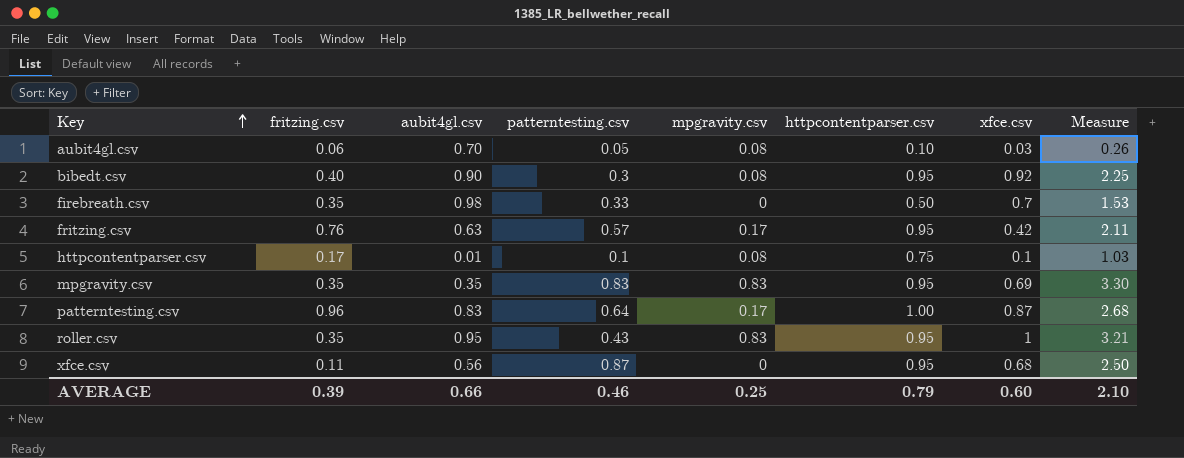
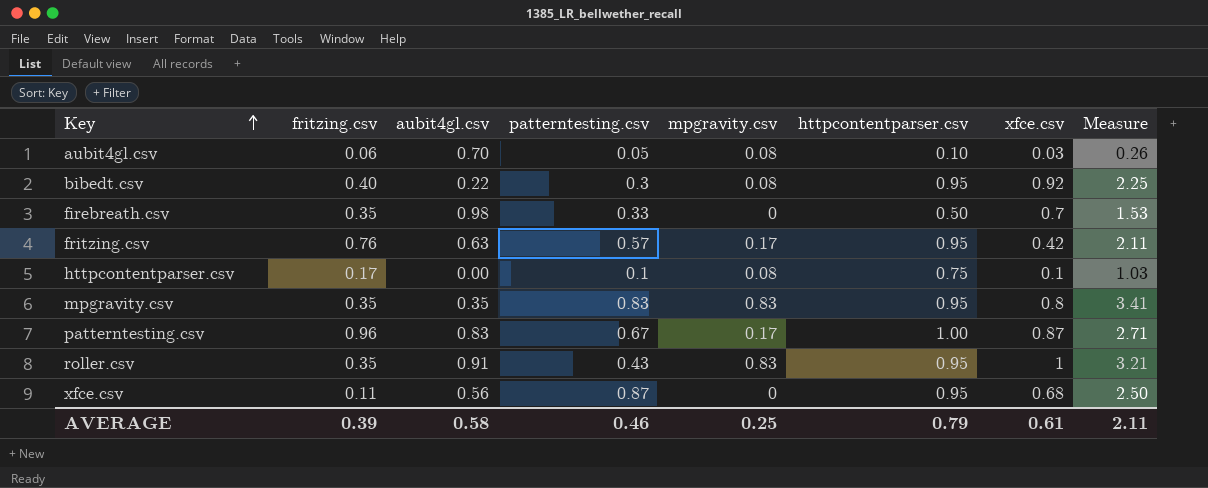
bibedt.csv | aubit4gl.csv: 0.90 -> 0.22
httpcontentparser.csv | aubit4gl.csv: 0.01 -> 0.00
mpgravity.csv | xfce.csv: 0.69 -> 0.8
mpgravity.csv | Measure: 3.30 -> 3.41
patterntesting.csv | patterntesting.csv: 0.64 -> 0.67
patterntesting.csv | Measure: 2.68 -> 2.71
roller.csv | aubit4gl.csv: 0.95 -> 0.91
AVERAGE | aubit4gl.csv: 0.66 -> 0.58
AVERAGE | xfce.csv: 0.60 -> 0.61
AVERAGE | Measure: 2.10 -> 2.11

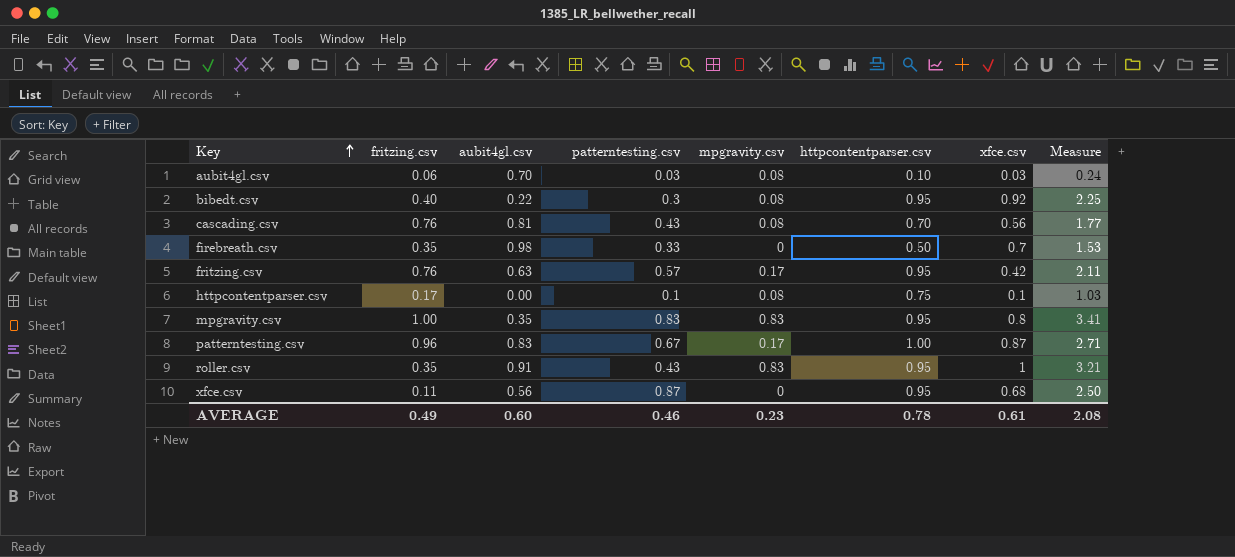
aubit4gl.csv | patterntesting.csv: 0.05 -> 0.03
aubit4gl.csv | Measure: 0.26 -> 0.24
row cascading.csv: none -> 0.76 | 0.81 | 0.43 | 0.08 | 0.70 | 0.56 | 1.77
mpgravity.csv | fritzing.csv: 0.35 -> 1.00
AVERAGE | fritzing.csv: 0.39 -> 0.49
AVERAGE | aubit4gl.csv: 0.58 -> 0.60
AVERAGE | mpgravity.csv: 0.25 -> 0.23
AVERAGE | httpcontentparser.csv: 0.79 -> 0.78
AVERAGE | Measure: 2.11 -> 2.08

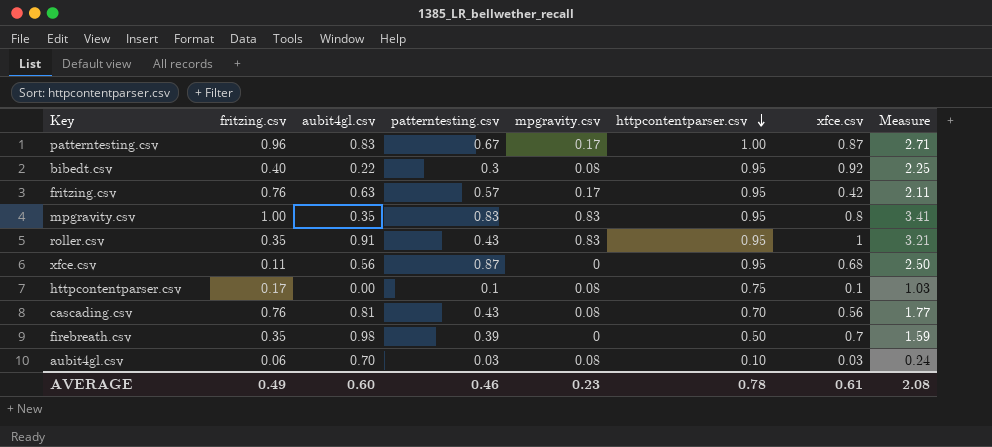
row order: Key ascending -> httpcontentparser.csv descending
firebreath.csv | patterntesting.csv: 0.33 -> 0.39
firebreath.csv | Measure: 1.53 -> 1.59

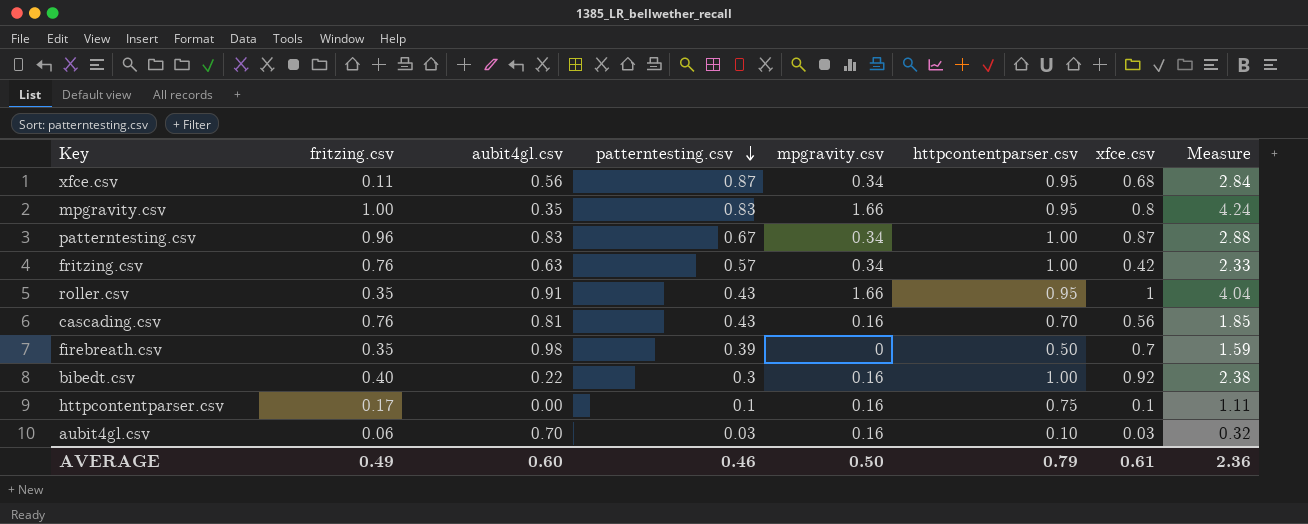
row order: httpcontentparser.csv descending -> patterntesting.csv descending
xfce.csv | mpgravity.csv: 0 -> 0.34
xfce.csv | Measure: 2.50 -> 2.84
mpgravity.csv | mpgravity.csv: 0.83 -> 1.66
mpgravity.csv | Measure: 3.41 -> 4.24
patterntesting.csv | mpgravity.csv: 0.17 -> 0.34
patterntesting.csv | Measure: 2.71 -> 2.88
fritzing.csv | mpgravity.csv: 0.17 -> 0.34
fritzing.csv | httpcontentparser.csv: 0.95 -> 1.00
fritzing.csv | Measure: 2.11 -> 2.33
roller.csv | mpgravity.csv: 0.83 -> 1.66
roller.csv | Measure: 3.21 -> 4.04
cascading.csv | mpgravity.csv: 0.08 -> 0.16
cascading.csv | Measure: 1.77 -> 1.85
bibedt.csv | mpgravity.csv: 0.08 -> 0.16
bibedt.csv | httpcontentparser.csv: 0.95 -> 1.00
bibedt.csv | Measure: 2.25 -> 2.38
httpcontentparser.csv | mpgravity.csv: 0.08 -> 0.16
httpcontentparser.csv | Measure: 1.03 -> 1.11
aubit4gl.csv | mpgravity.csv: 0.08 -> 0.16
aubit4gl.csv | Measure: 0.24 -> 0.32
AVERAGE | mpgravity.csv: 0.23 -> 0.50
AVERAGE | httpcontentparser.csv: 0.78 -> 0.79
AVERAGE | Measure: 2.08 -> 2.36

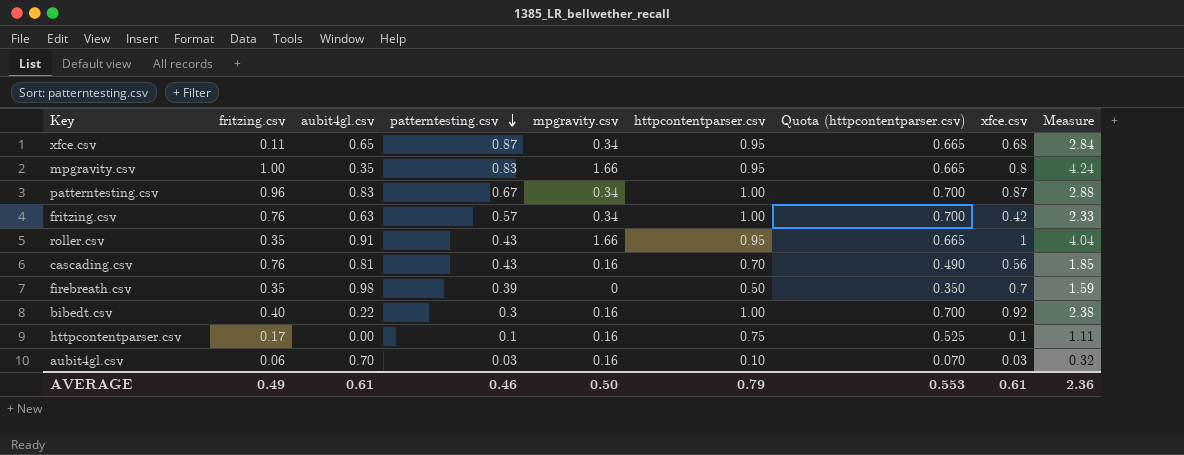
column Quota (httpcontentparser.csv) | formula: none -> [httpcontentparser.csv] * 0.7
xfce.csv | aubit4gl.csv: 0.56 -> 0.65
AVERAGE | aubit4gl.csv: 0.60 -> 0.61

